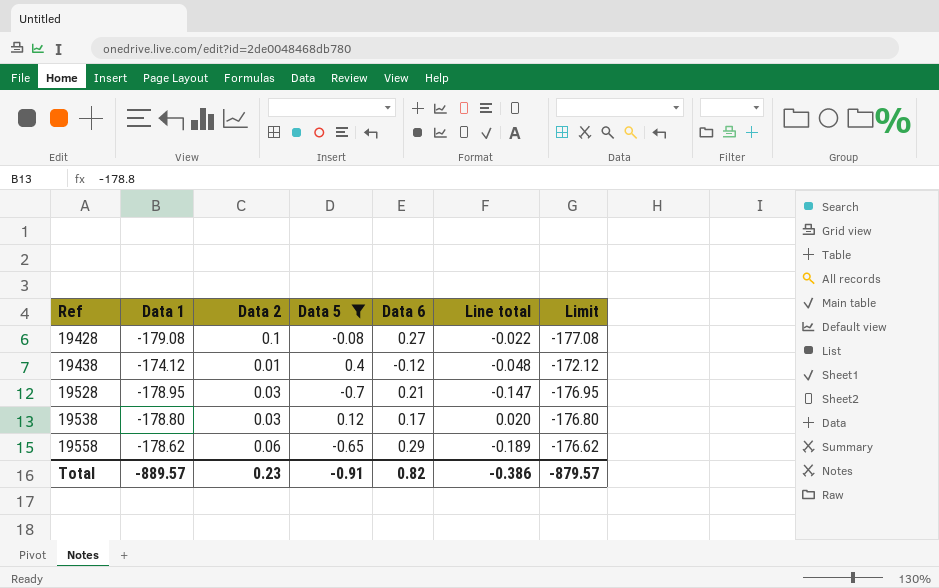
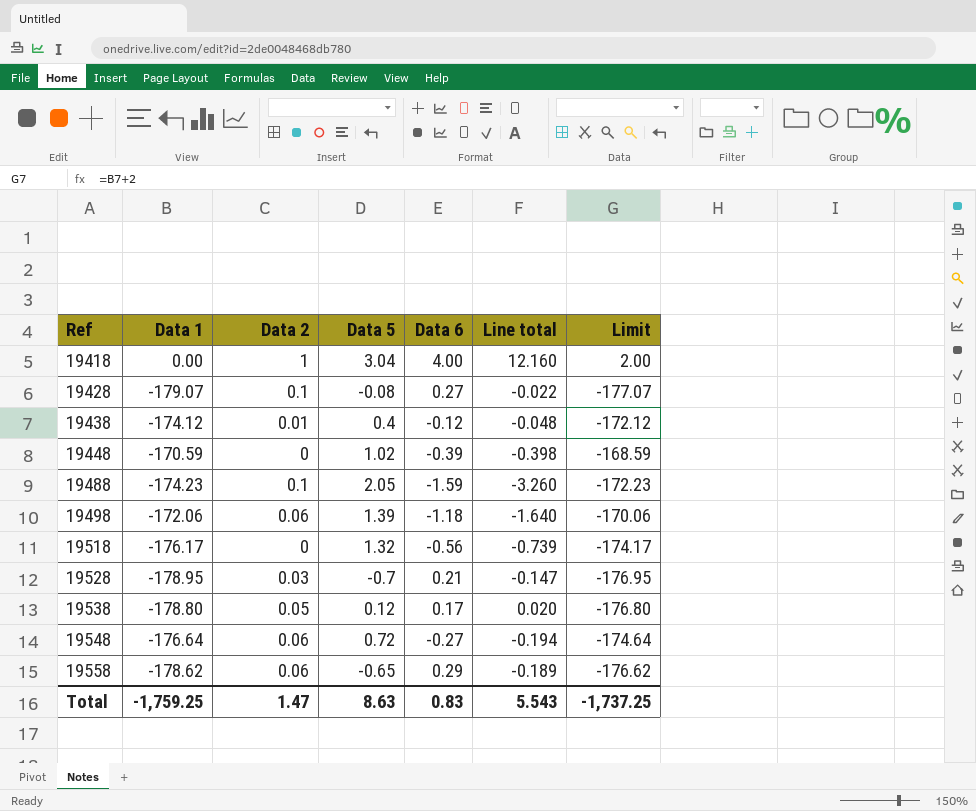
filter: Data 5 <= 0.4 -> none
19428 | Data 1: -179.08 -> -179.07
19428 | Limit: -177.08 -> -177.07
19538 | Data 2: 0.03 -> 0.05
Total | Data 1: -889.57 -> -1,759.25
Total | Data 2: 0.23 -> 1.47
Total | Data 5: -0.91 -> 8.63
Total | Data 6: 0.82 -> 0.83
Total | Line total: -0.386 -> 5.543
Total | Limit: -879.57 -> -1,737.25

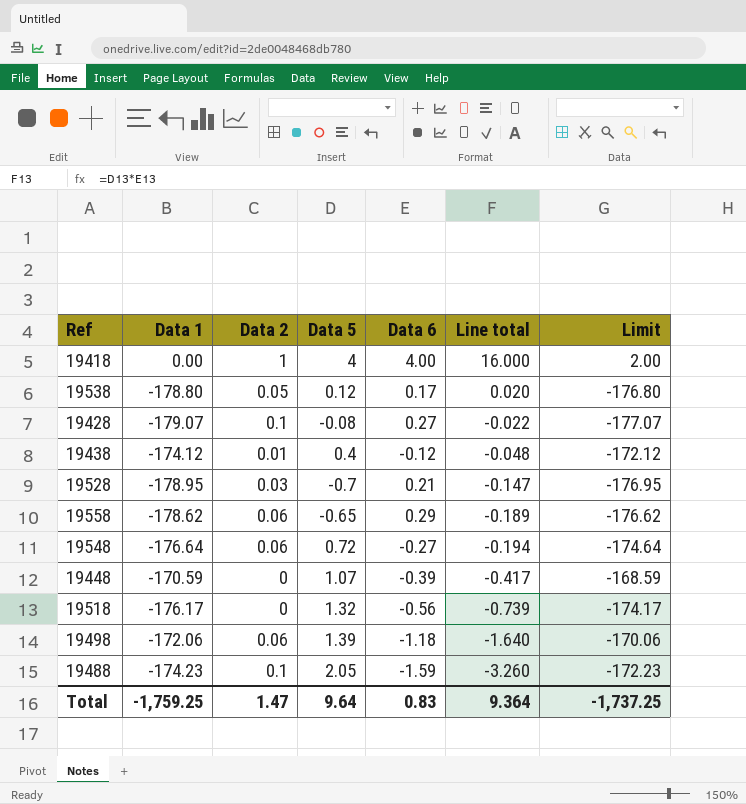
row order: Ref ascending -> Line total descending
19418 | Data 5: 3.04 -> 4
19418 | Line total: 12.160 -> 16.000
19448 | Data 5: 1.02 -> 1.07
19448 | Line total: -0.398 -> -0.417
Total | Data 5: 8.63 -> 9.64
Total | Line total: 5.543 -> 9.364

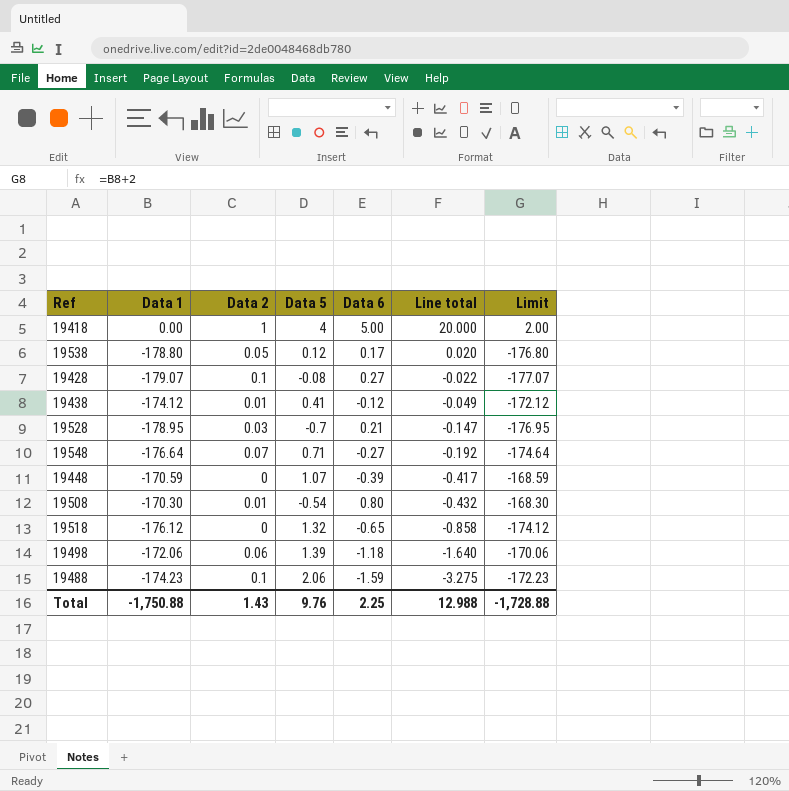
row 19558: -178.62 | 0.06 | -0.65 | 0.29 | -0.189 | -176.62 -> none
19418 | Data 6: 4.00 -> 5.00
19418 | Line total: 16.000 -> 20.000
19438 | Data 5: 0.4 -> 0.41
19438 | Line total: -0.048 -> -0.049
19548 | Data 2: 0.06 -> 0.07
19548 | Data 5: 0.72 -> 0.71
19548 | Line total: -0.194 -> -0.192
row 19508: none -> -170.30 | 0.01 | -0.54 | 0.80 | -0.432 | -168.30
19518 | Data 1: -176.17 -> -176.12
19518 | Data 6: -0.56 -> -0.65
19518 | Line total: -0.739 -> -0.858
19518 | Limit: -174.17 -> -174.12
19488 | Data 5: 2.05 -> 2.06
19488 | Line total: -3.260 -> -3.275
Total | Data 1: -1,759.25 -> -1,750.88
Total | Data 2: 1.47 -> 1.43
Total | Data 5: 9.64 -> 9.76
Total | Data 6: 0.83 -> 2.25
Total | Line total: 9.364 -> 12.988
Total | Limit: -1,737.25 -> -1,728.88

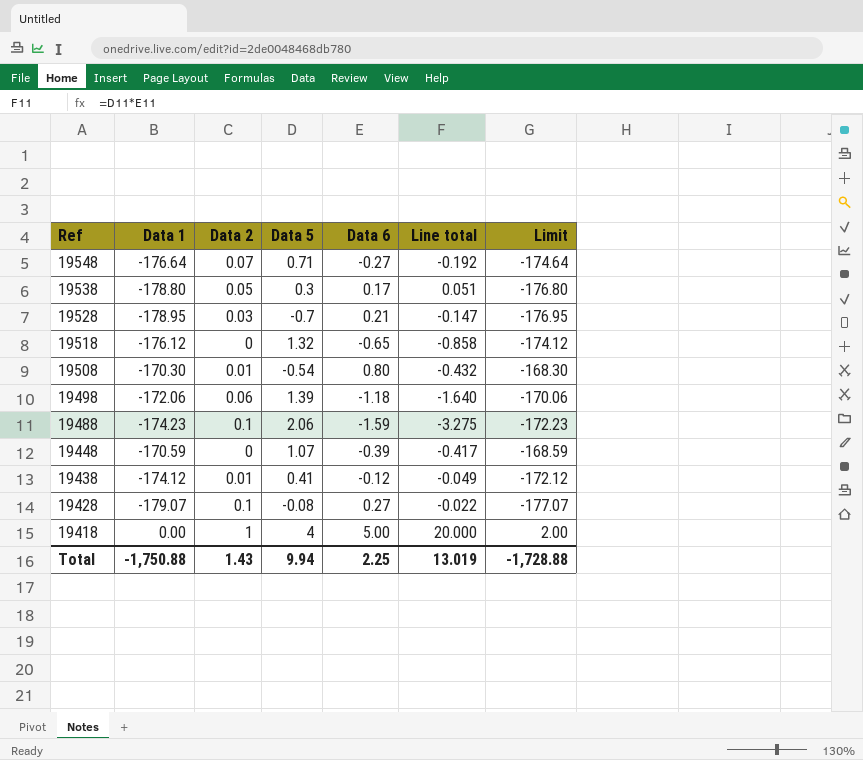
row order: Line total descending -> Ref descending
19538 | Data 5: 0.12 -> 0.3
19538 | Line total: 0.020 -> 0.051
Total | Data 5: 9.76 -> 9.94
Total | Line total: 12.988 -> 13.019

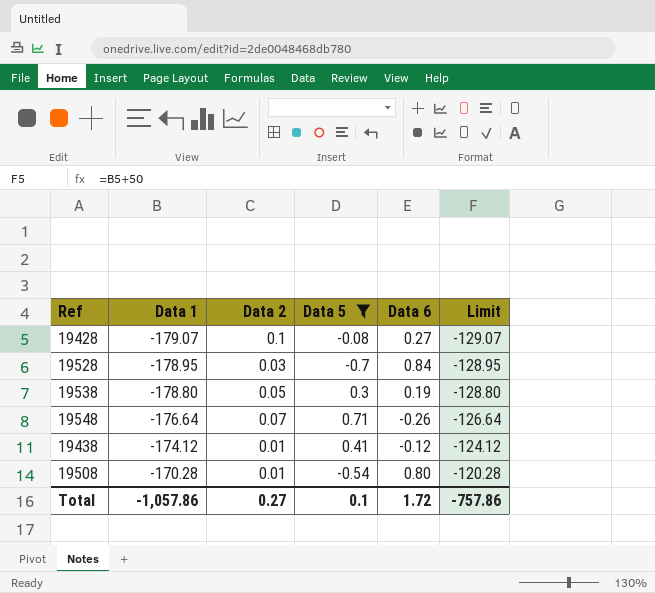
filter: none -> Data 5 <= 0.71
row order: Ref descending -> Data 1 ascending
column Line total | formula: [Data 5] * [Data 6] -> none
column Limit | formula: [Data 1] + 2 -> [Data 1] + 50
19528 | Data 6: 0.21 -> 0.84
19538 | Data 6: 0.17 -> 0.19
19548 | Data 6: -0.27 -> -0.26
19508 | Data 1: -170.30 -> -170.28
Total | Data 1: -1,750.88 -> -1,057.86
Total | Data 2: 1.43 -> 0.27
Total | Data 5: 9.94 -> 0.1
Total | Data 6: 2.25 -> 1.72
Total | Limit: -1,728.88 -> -757.86

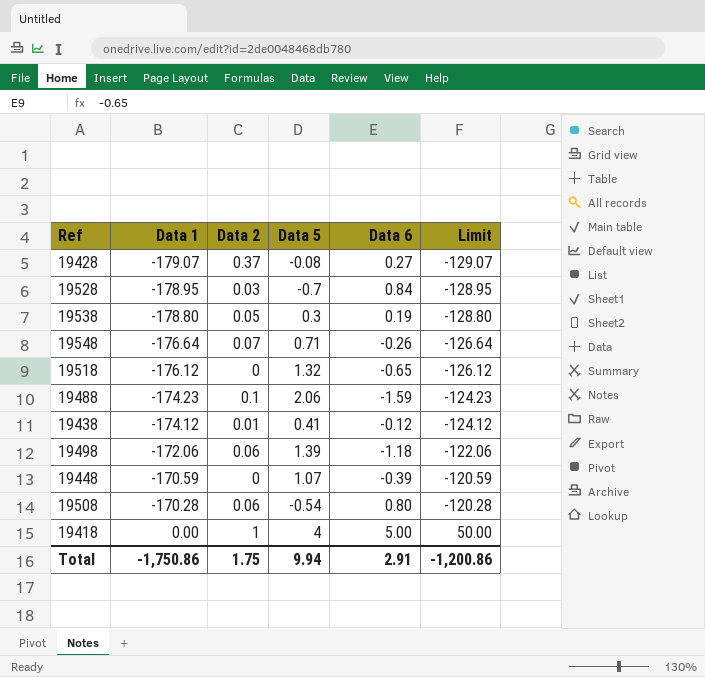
filter: Data 5 <= 0.71 -> none
19428 | Data 2: 0.1 -> 0.37
19508 | Data 2: 0.01 -> 0.06
Total | Data 1: -1,057.86 -> -1,750.86
Total | Data 2: 0.27 -> 1.75
Total | Data 5: 0.1 -> 9.94
Total | Data 6: 1.72 -> 2.91
Total | Limit: -757.86 -> -1,200.86

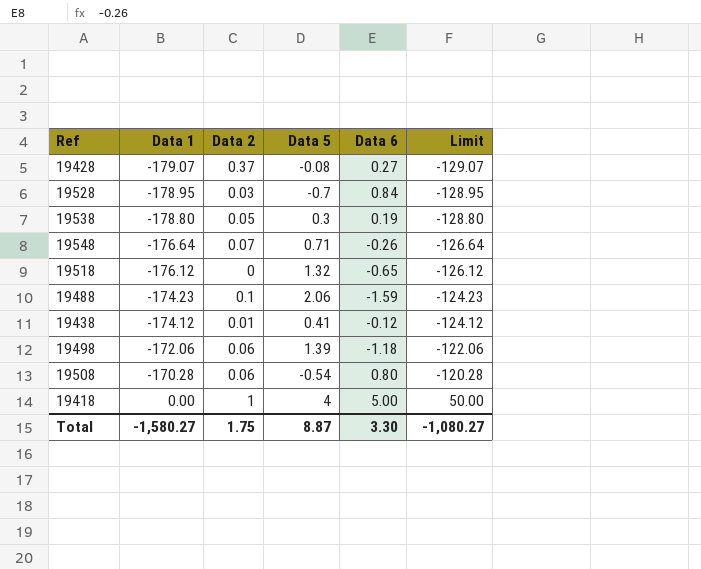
row 19448: -170.59 | 0 | 1.07 | -0.39 | -120.59 -> none
Total | Data 1: -1,750.86 -> -1,580.27
Total | Data 5: 9.94 -> 8.87
Total | Data 6: 2.91 -> 3.30
Total | Limit: -1,200.86 -> -1,080.27

